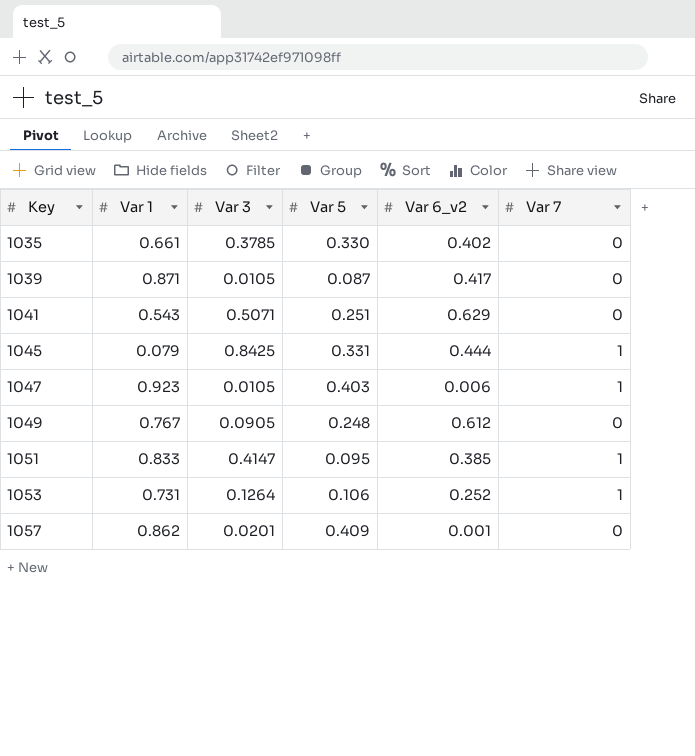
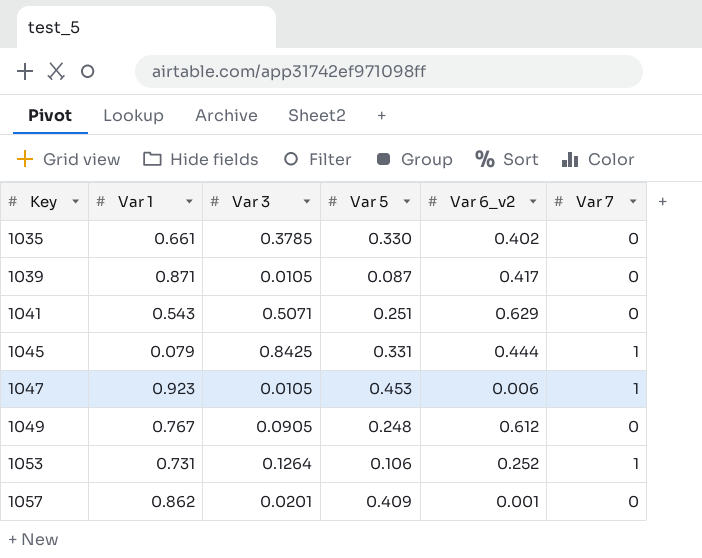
row 1051: 0.833 | 0.4147 | 0.095 | 0.385 | 1 -> none
1047 | Var 5: 0.403 -> 0.453

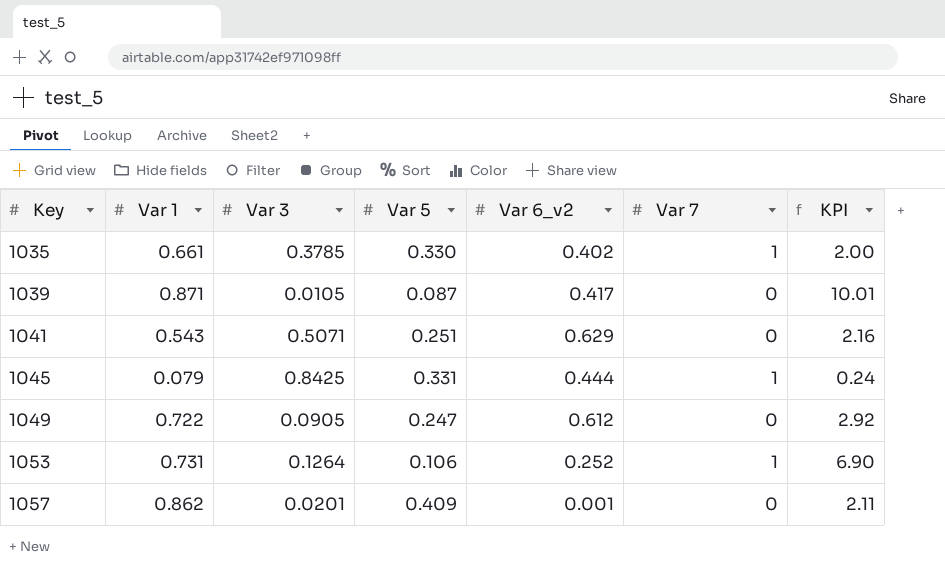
column KPI | formula: none -> [Var 1] / [Var 5]
row 1047: 0.923 | 0.0105 | 0.453 | 0.006 | 1 -> none
1035 | Var 7: 0 -> 1
1049 | Var 1: 0.767 -> 0.722
1049 | Var 5: 0.248 -> 0.247

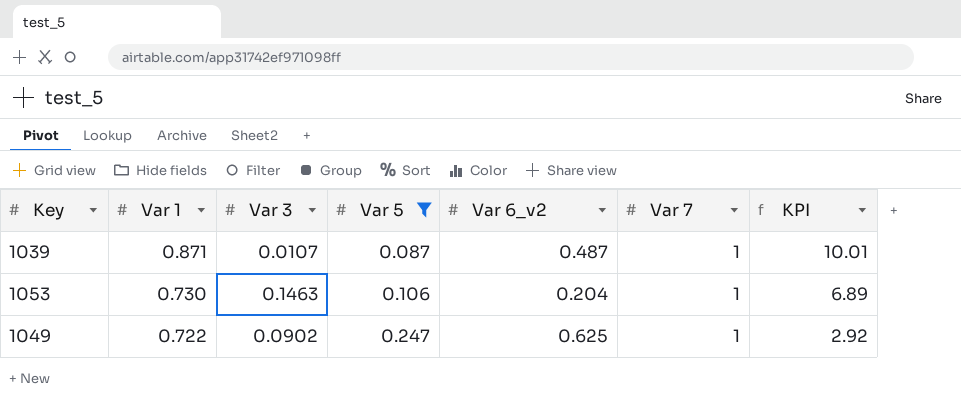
filter: none -> Var 5 <= 0.247
row order: Key ascending -> Var 1 descending
1039 | Var 3: 0.0105 -> 0.0107
1039 | Var 6_v2: 0.417 -> 0.487
1039 | Var 7: 0 -> 1
1053 | Var 1: 0.731 -> 0.730
1053 | Var 3: 0.1264 -> 0.1463
1053 | Var 6_v2: 0.252 -> 0.204
1053 | KPI: 6.90 -> 6.89
1049 | Var 3: 0.0905 -> 0.0902
1049 | Var 6_v2: 0.612 -> 0.625
1049 | Var 7: 0 -> 1

